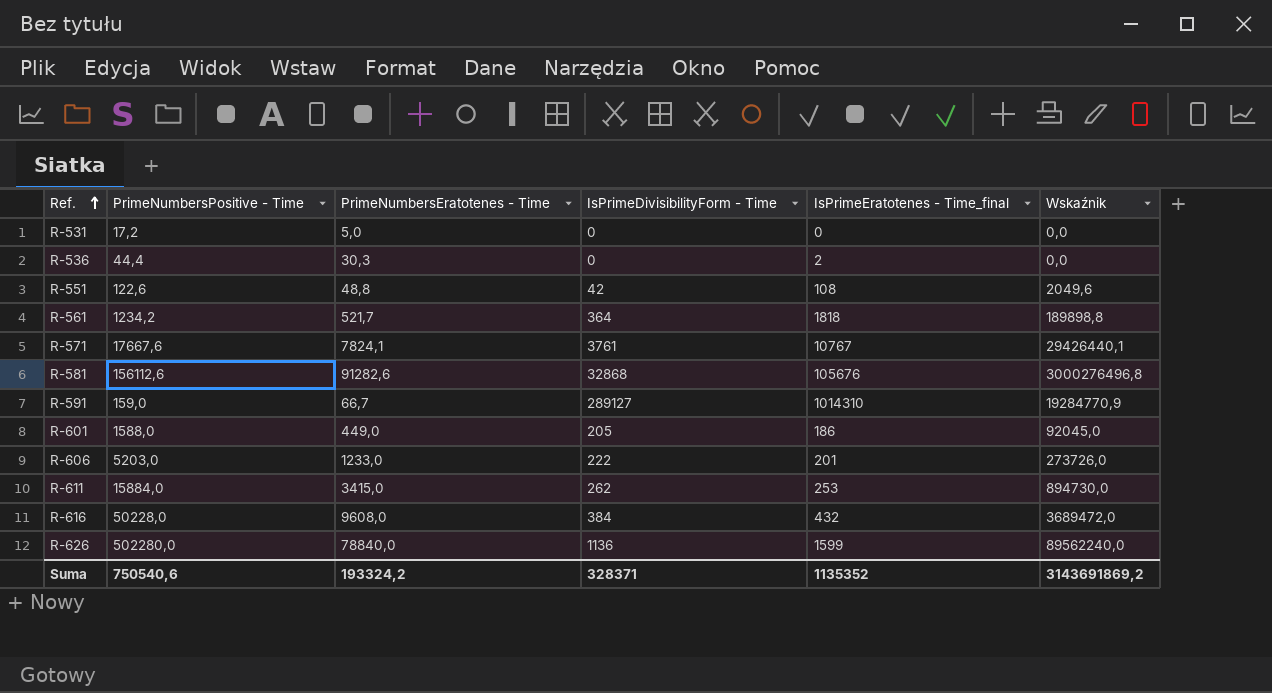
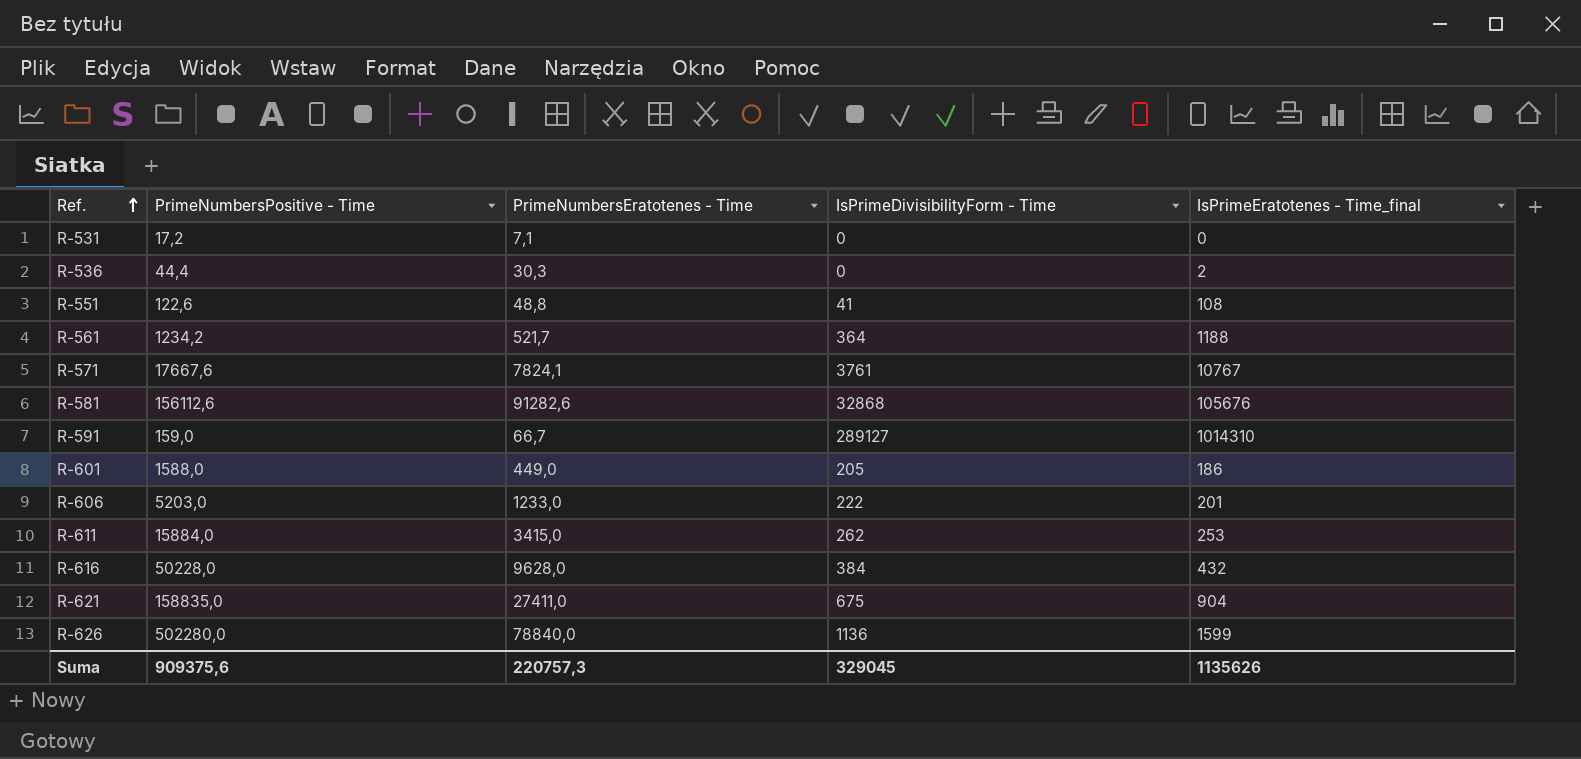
column Wskaźnik | formula: [PrimeNumbersEratotenes - Time] * [IsPrimeDivisibilityForm - Time] -> none
R-531 | PrimeNumbersEratotenes - Time: 5,0 -> 7,1
R-551 | IsPrimeDivisibilityForm - Time: 42 -> 41
R-561 | IsPrimeEratotenes - Time_final: 1818 -> 1188
R-616 | PrimeNumbersEratotenes - Time: 9608,0 -> 9628,0
row R-621: none -> 158835,0 | 27411,0 | 675 | 904
Suma | PrimeNumbersPositive - Time: 750540,6 -> 909375,6
Suma | PrimeNumbersEratotenes - Time: 193324,2 -> 220757,3
Suma | IsPrimeDivisibilityForm - Time: 328371 -> 329045
Suma | IsPrimeEratotenes - Time_final: 1135352 -> 1135626

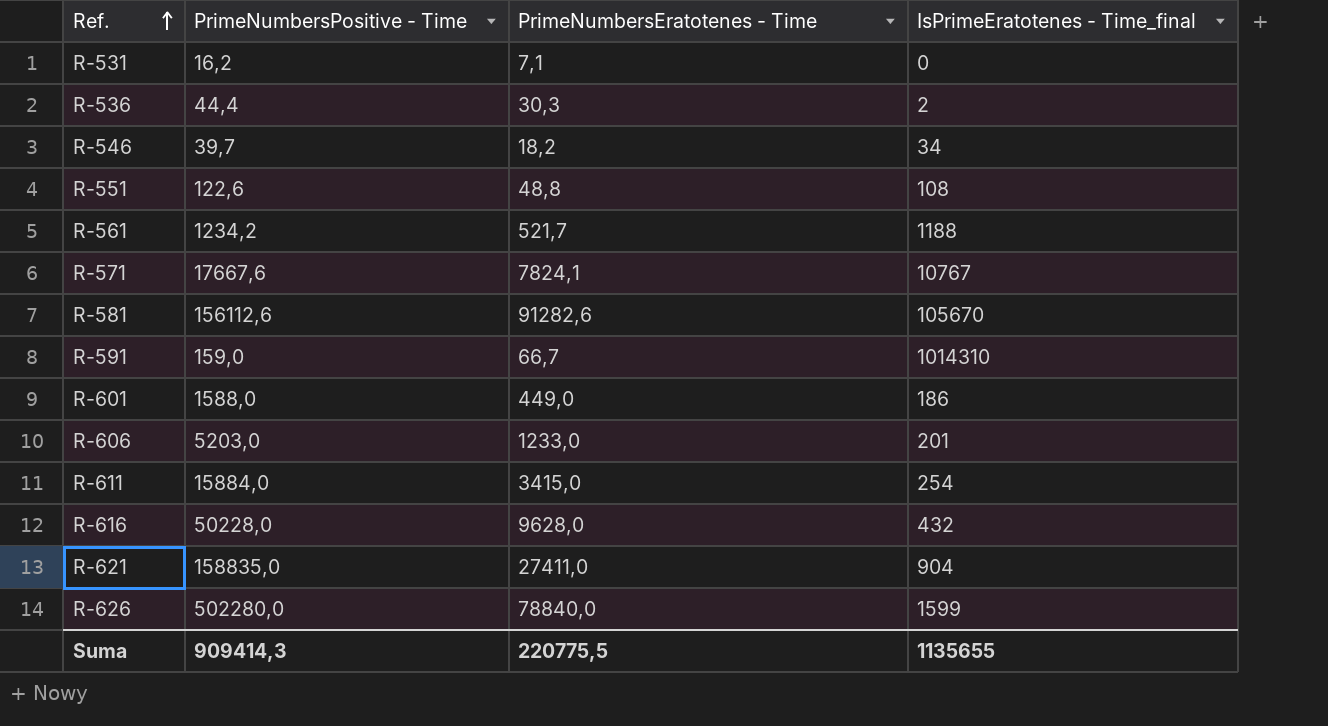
column IsPrimeDivisibilityForm - Time | position: 4 -> none
R-531 | PrimeNumbersPositive - Time: 17,2 -> 16,2
row R-546: none -> 39,7 | 18,2 | 34
R-581 | IsPrimeEratotenes - Time_final: 105676 -> 105670
R-611 | IsPrimeEratotenes - Time_final: 253 -> 254
Suma | PrimeNumbersPositive - Time: 909375,6 -> 909414,3
Suma | PrimeNumbersEratotenes - Time: 220757,3 -> 220775,5
Suma | IsPrimeEratotenes - Time_final: 1135626 -> 1135655

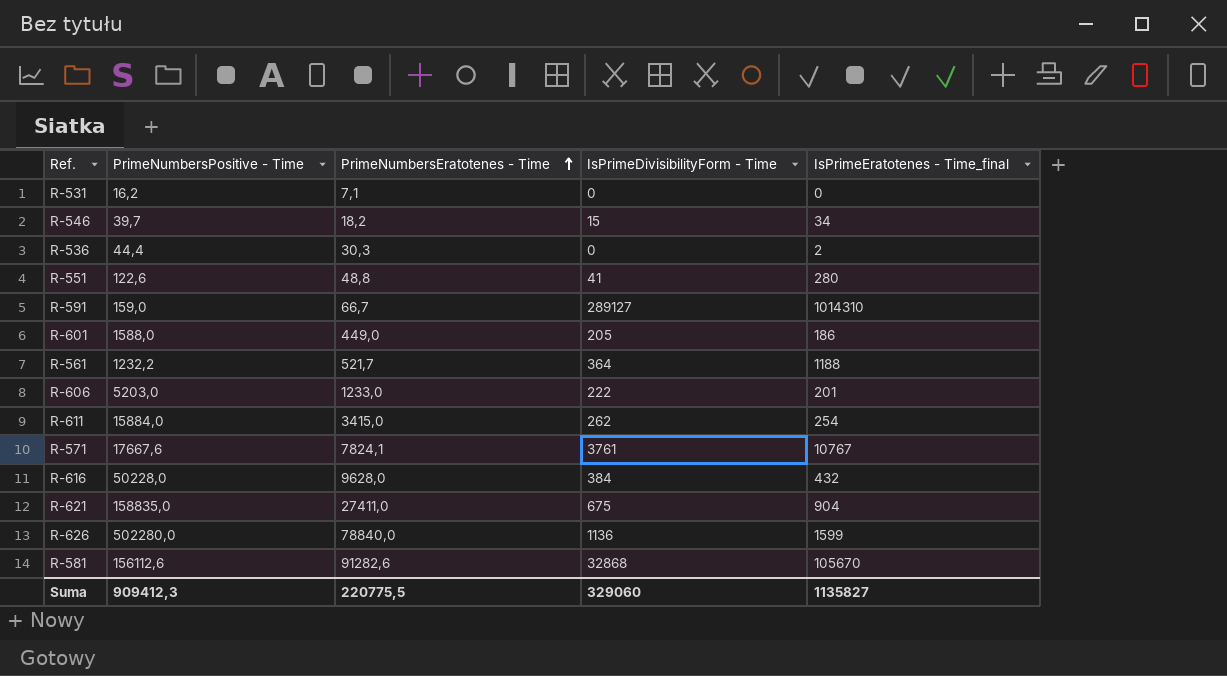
row order: Ref. ascending -> PrimeNumbersEratotenes - Time ascending
column IsPrimeDivisibilityForm - Time | position: none -> 4
R-551 | IsPrimeEratotenes - Time_final: 108 -> 280
R-561 | PrimeNumbersPositive - Time: 1234,2 -> 1232,2
Suma | PrimeNumbersPositive - Time: 909414,3 -> 909412,3
Suma | IsPrimeEratotenes - Time_final: 1135655 -> 1135827

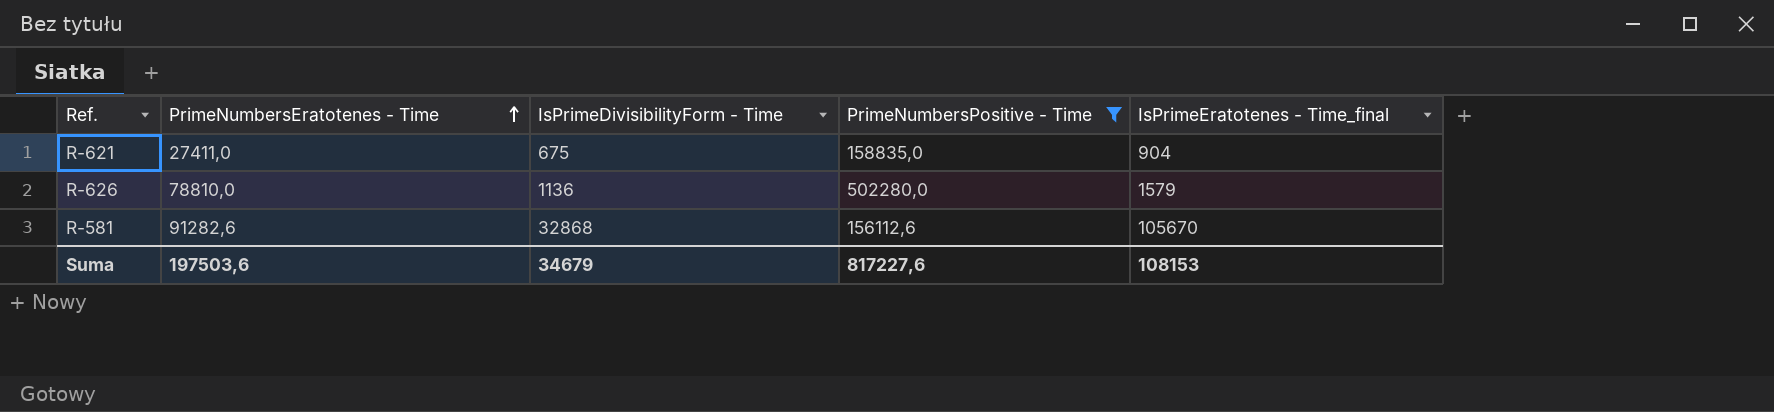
filter: none -> PrimeNumbersPositive - Time >= 156112,6
column PrimeNumbersPositive - Time | position: 2 -> 4
R-626 | PrimeNumbersEratotenes - Time: 78840,0 -> 78810,0
R-626 | IsPrimeEratotenes - Time_final: 1599 -> 1579
Suma | PrimeNumbersEratotenes - Time: 220775,5 -> 197503,6
Suma | IsPrimeDivisibilityForm - Time: 329060 -> 34679
Suma | PrimeNumbersPositive - Time: 909412,3 -> 817227,6
Suma | IsPrimeEratotenes - Time_final: 1135827 -> 108153

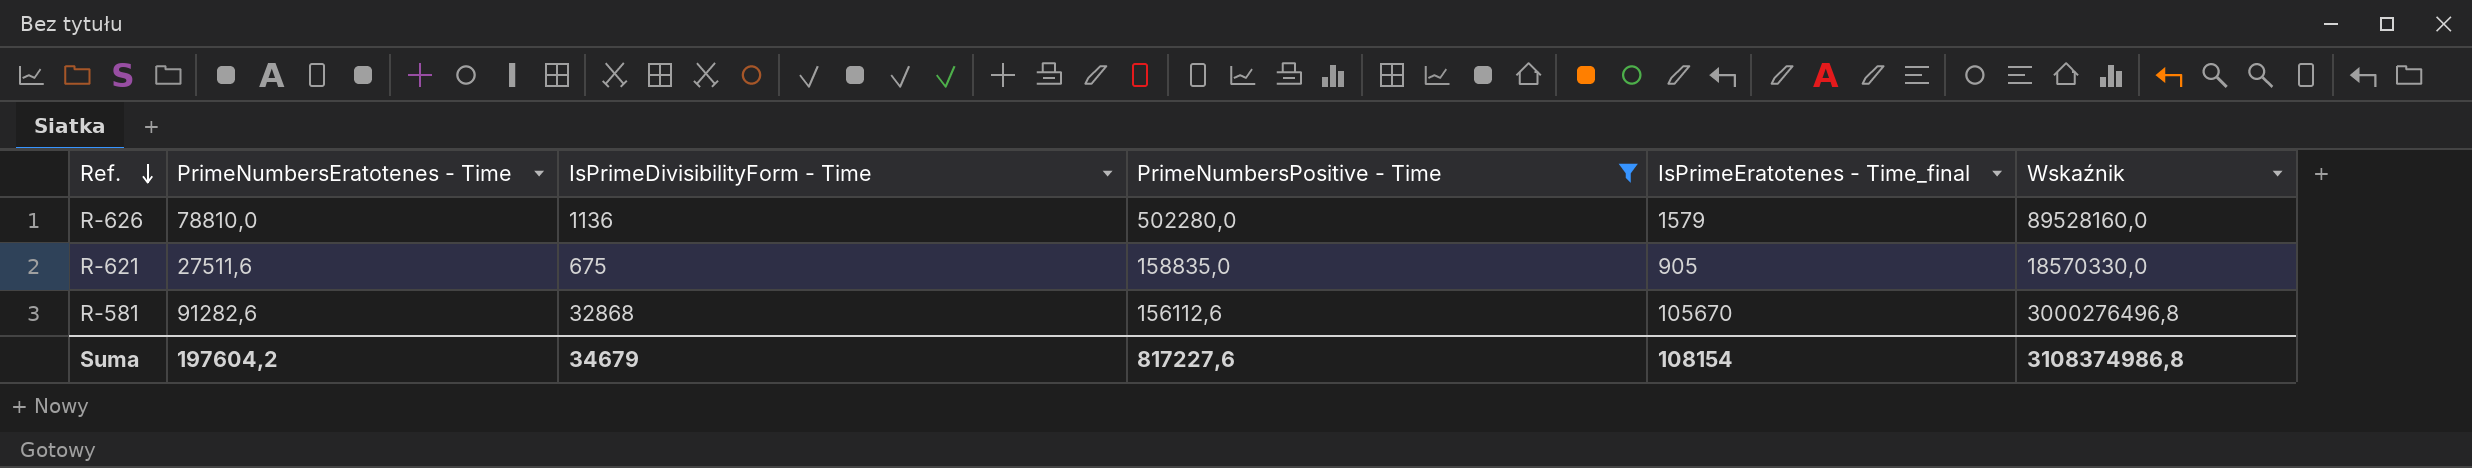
row order: PrimeNumbersEratotenes - Time ascending -> Ref. descending
column Wskaźnik | formula: none -> [PrimeNumbersEratotenes - Time] * [IsPrimeDivisibilityForm - Time]
R-621 | PrimeNumbersEratotenes - Time: 27411,0 -> 27511,6
R-621 | IsPrimeEratotenes - Time_final: 904 -> 905
Suma | PrimeNumbersEratotenes - Time: 197503,6 -> 197604,2
Suma | IsPrimeEratotenes - Time_final: 108153 -> 108154

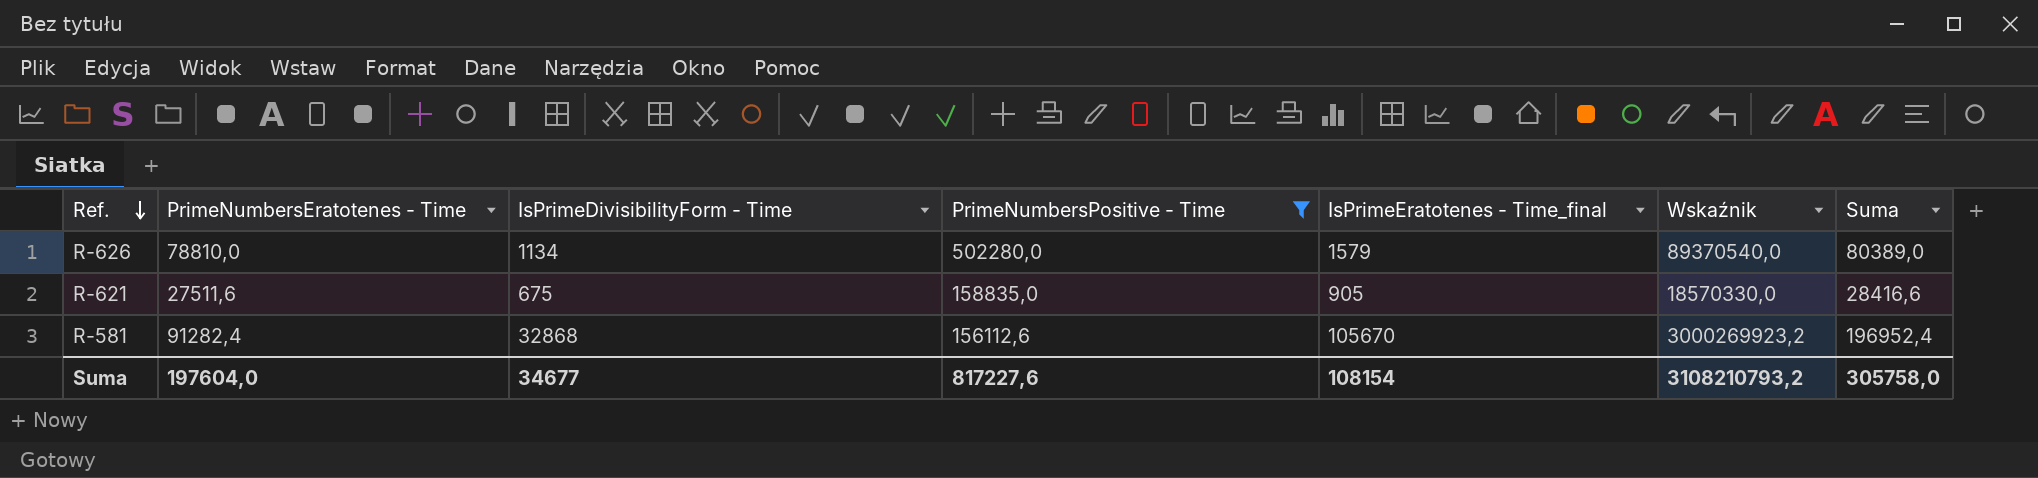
column Suma | formula: none -> [PrimeNumbersEratotenes - Time] + [IsPrimeEratotenes - Time_final]
R-626 | IsPrimeDivisibilityForm - Time: 1136 -> 1134
R-626 | Wskaźnik: 89528160,0 -> 89370540,0
R-581 | PrimeNumbersEratotenes - Time: 91282,6 -> 91282,4
R-581 | Wskaźnik: 3000276496,8 -> 3000269923,2
Suma | PrimeNumbersEratotenes - Time: 197604,2 -> 197604,0
Suma | IsPrimeDivisibilityForm - Time: 34679 -> 34677
Suma | Wskaźnik: 3108374986,8 -> 3108210793,2

